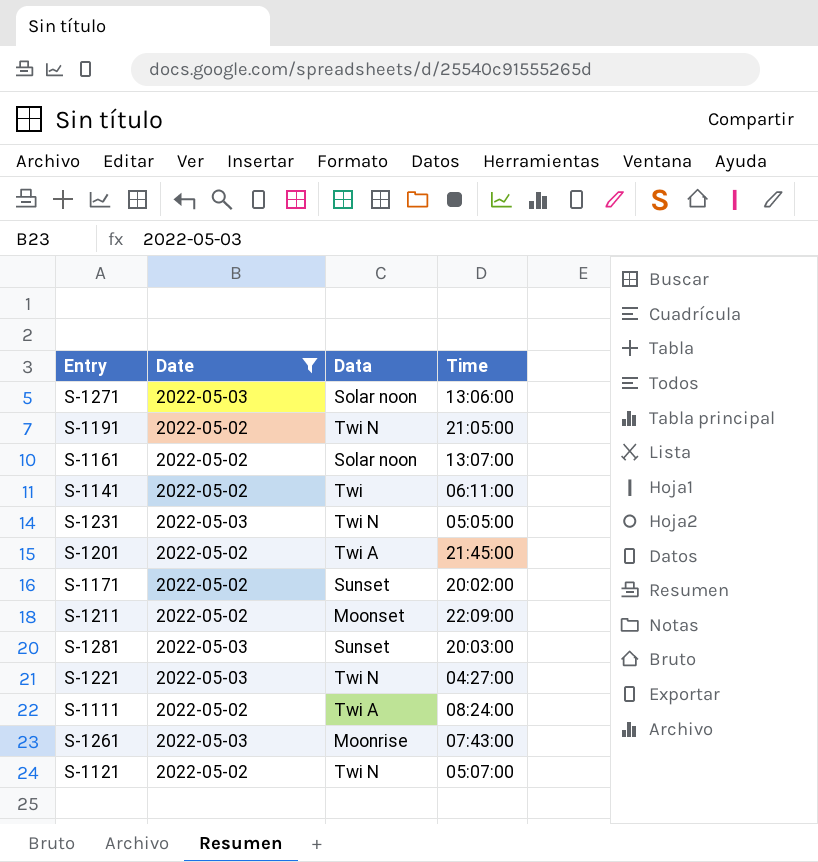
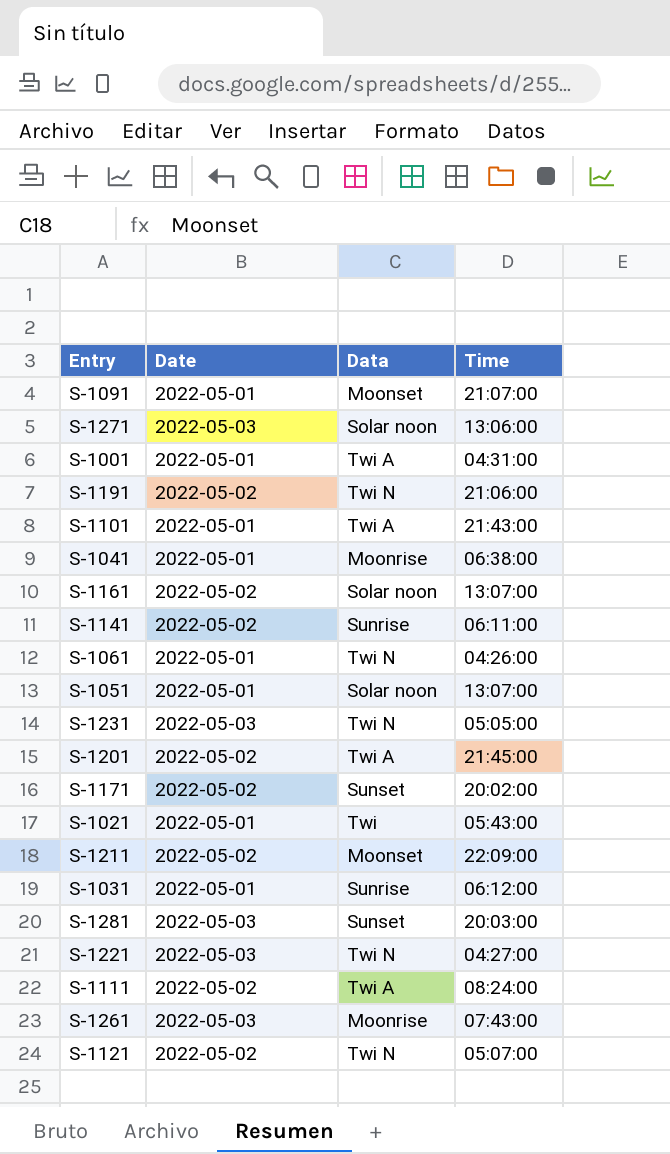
filter: Date != 2022-05-01 -> none
S-1191 | Time: 21:05:00 -> 21:06:00
S-1141 | Data: Twi -> Sunrise

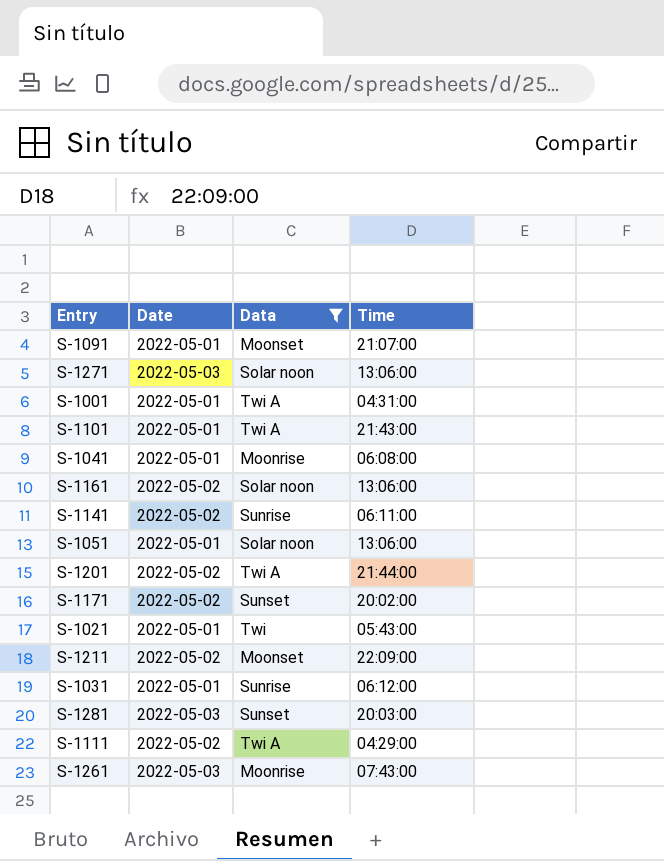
filter: none -> Data != Twi N
S-1041 | Time: 06:38:00 -> 06:08:00
S-1161 | Time: 13:07:00 -> 13:06:00
S-1051 | Time: 13:07:00 -> 13:06:00
S-1201 | Time: 21:45:00 -> 21:44:00
S-1111 | Time: 08:24:00 -> 04:29:00

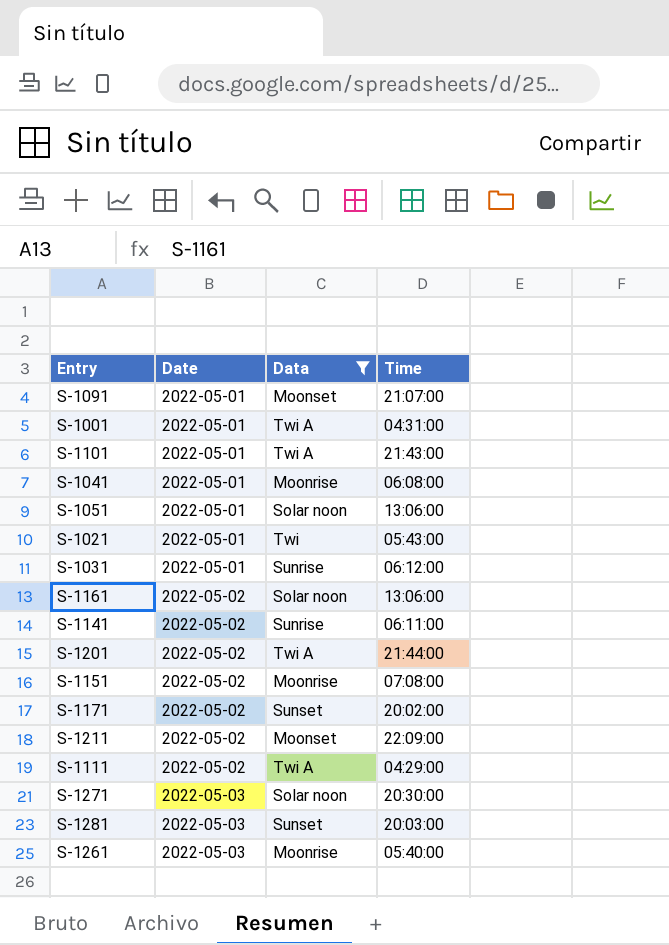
row order: none -> Date ascending
row S-1151: none -> 2022-05-02 | Moonrise | 07:08:00
S-1271 | Time: 13:06:00 -> 20:30:00
S-1261 | Time: 07:43:00 -> 05:40:00

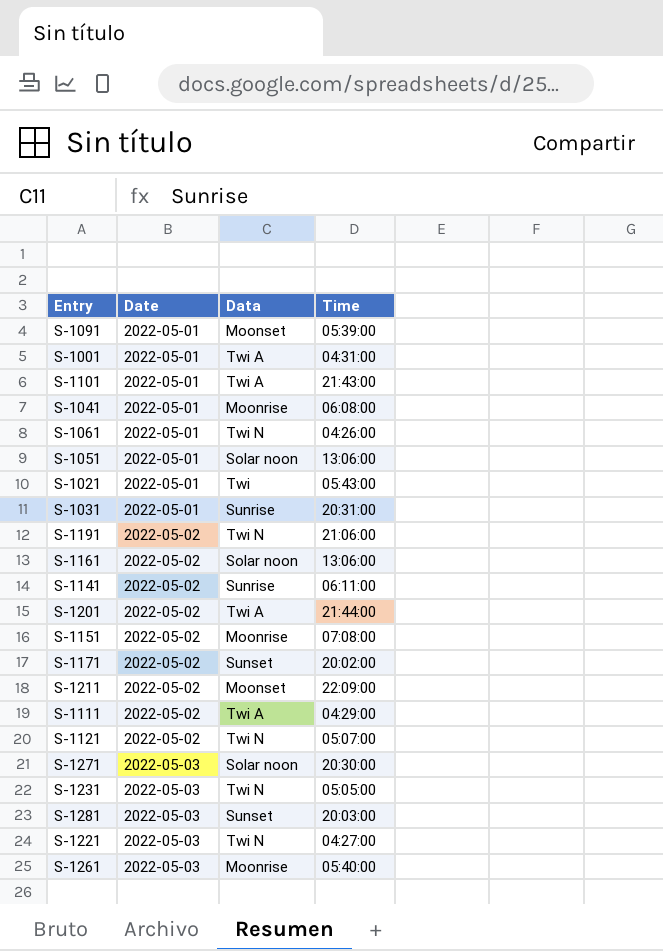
filter: Data != Twi N -> none
S-1091 | Time: 21:07:00 -> 05:39:00
S-1031 | Time: 06:12:00 -> 20:31:00

